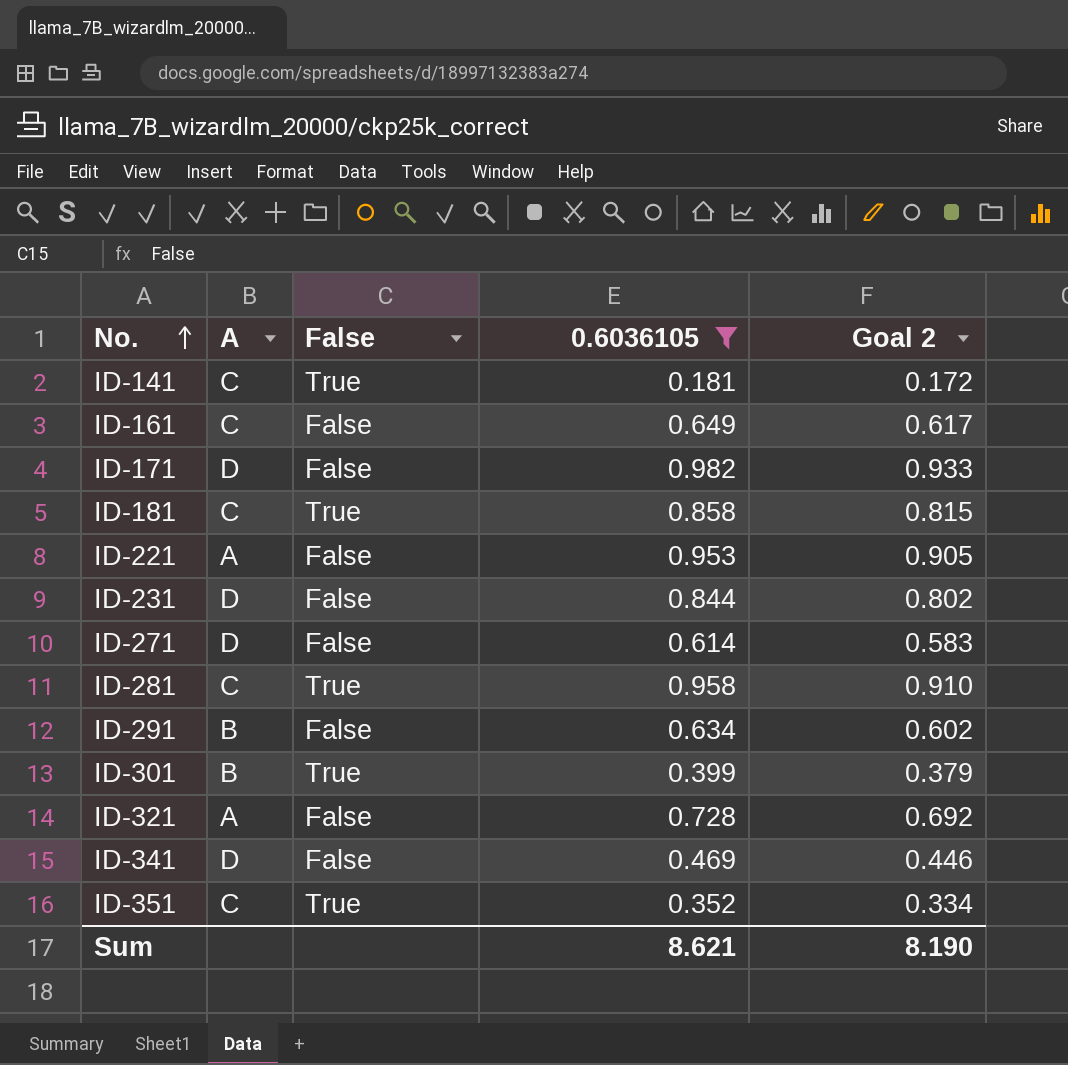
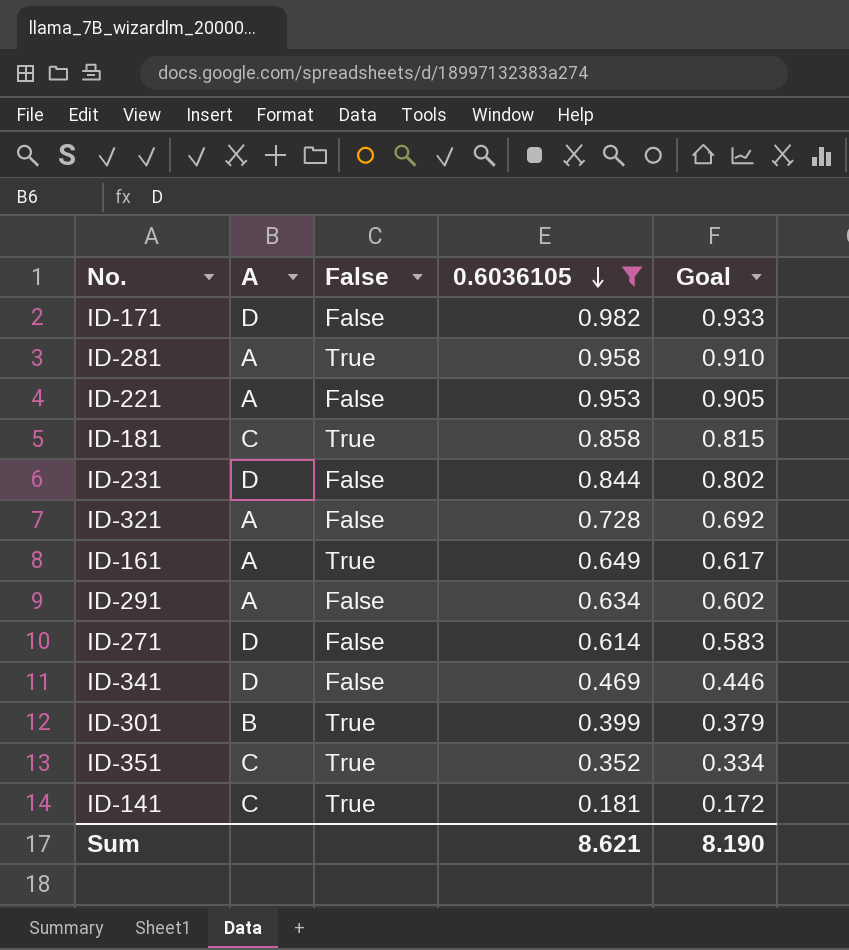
row order: No. ascending -> 0.6036105 descending
column name: Goal 2 -> Goal
ID-281 | A: C -> A
ID-161 | A: C -> A
ID-161 | False: False -> True
ID-291 | A: B -> A

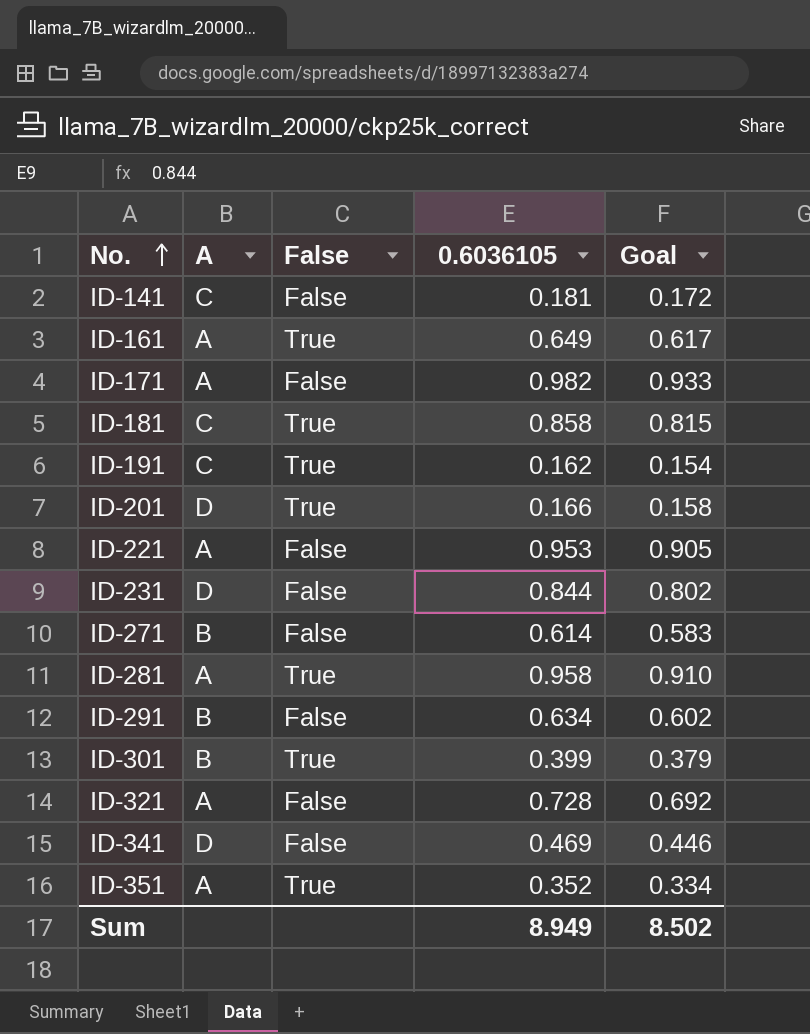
filter: 0.6036105 >= 0.181 -> none
row order: 0.6036105 descending -> No. ascending
ID-141 | False: True -> False
ID-171 | A: D -> A
ID-271 | A: D -> B
ID-291 | A: A -> B
ID-351 | A: C -> A
Sum | 0.6036105: 8.621 -> 8.949
Sum | Goal: 8.190 -> 8.502

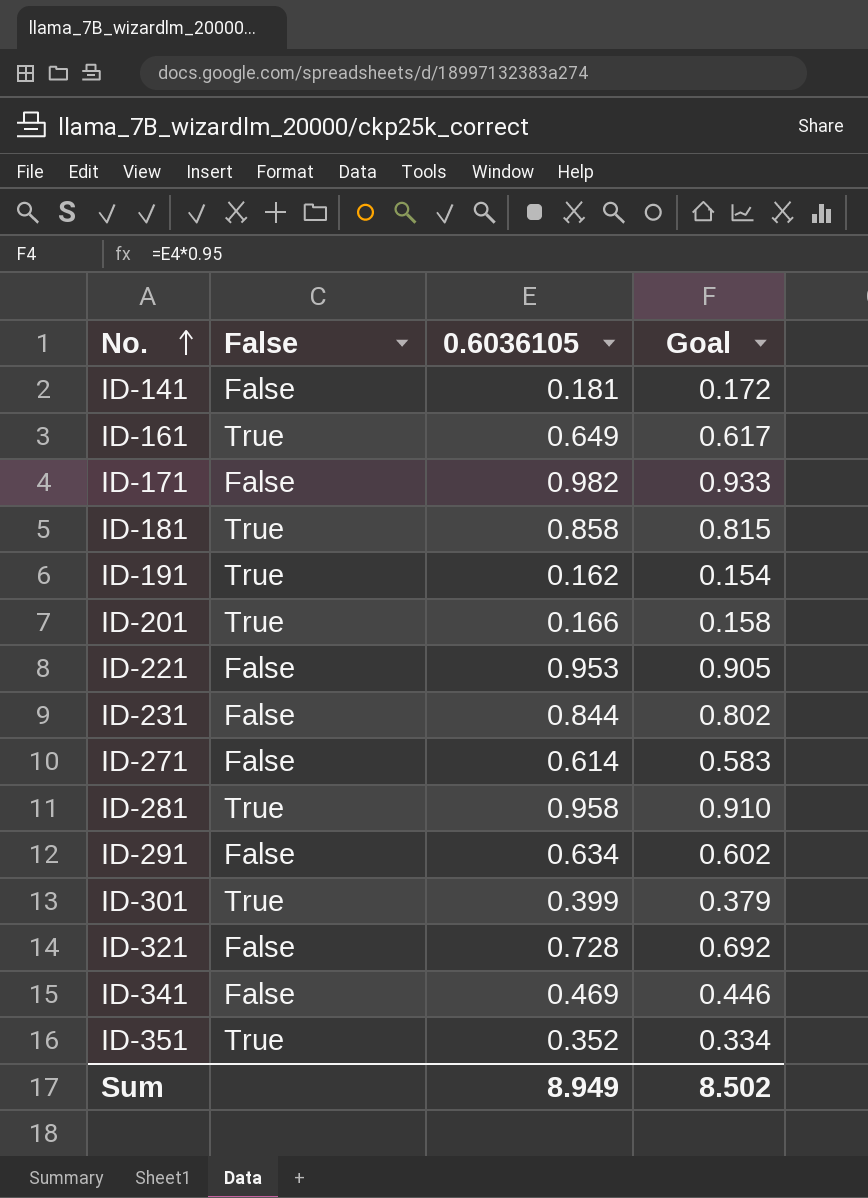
column A | position: 2 -> none

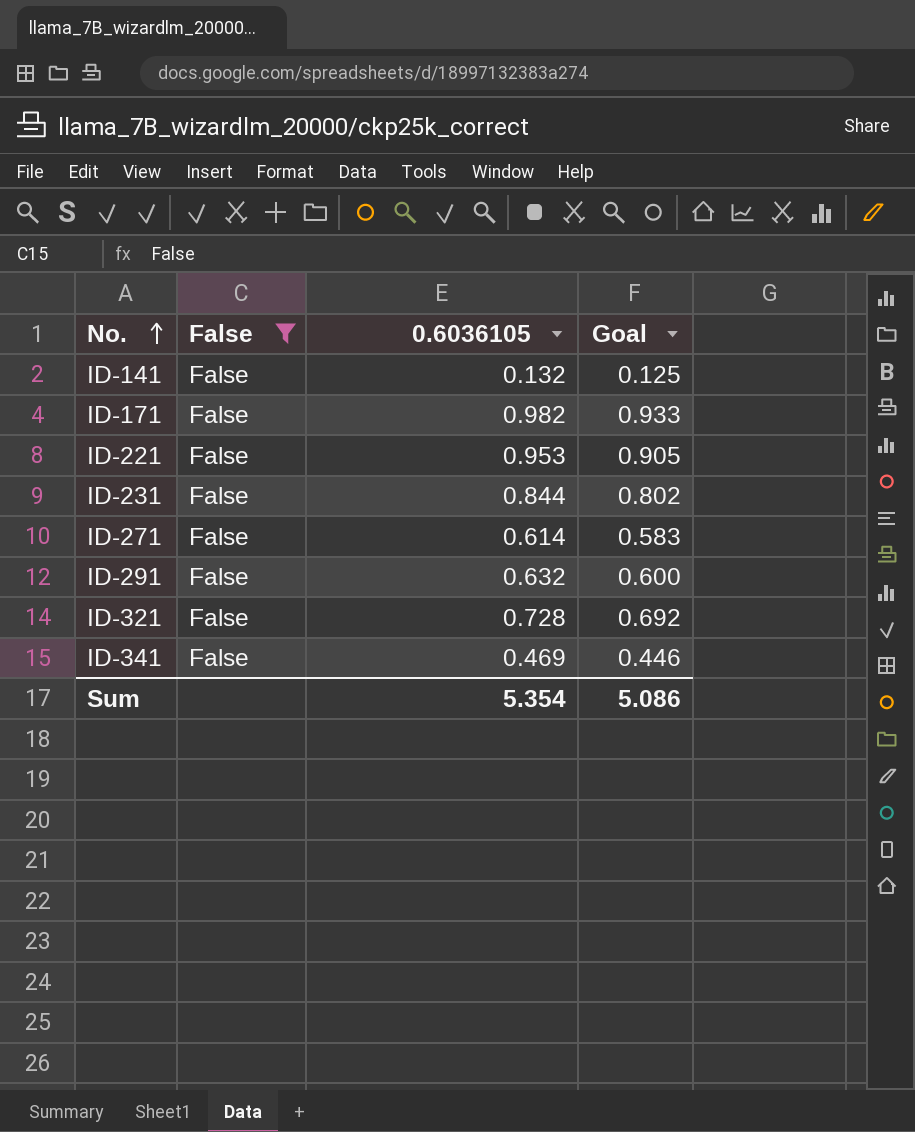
filter: none -> False = False
ID-141 | 0.6036105: 0.181 -> 0.132
ID-141 | Goal: 0.172 -> 0.125
ID-291 | 0.6036105: 0.634 -> 0.632
ID-291 | Goal: 0.602 -> 0.600
Sum | 0.6036105: 8.949 -> 5.354
Sum | Goal: 8.502 -> 5.086

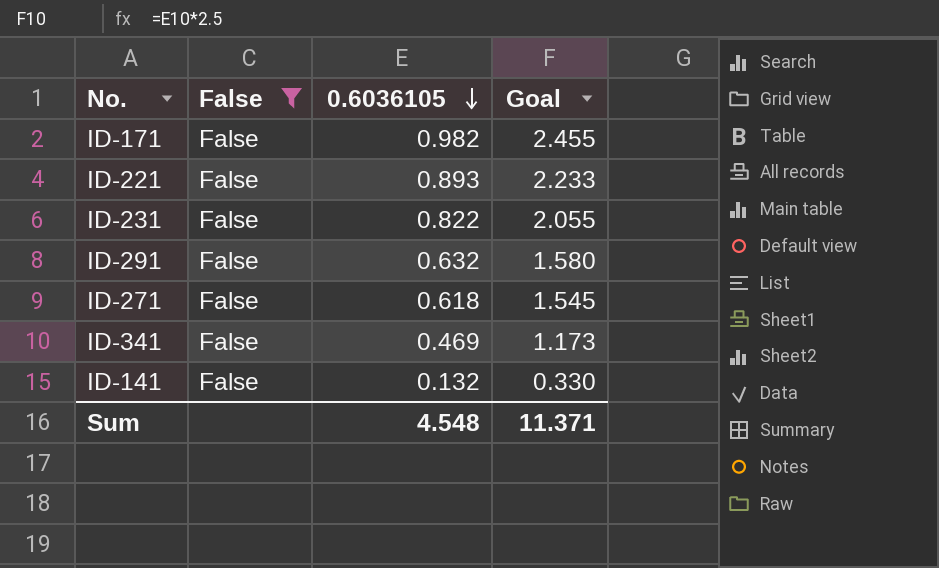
row order: No. ascending -> 0.6036105 descending
column Goal | formula: [0.6036105] * 0.95 -> [0.6036105] * 2.5
row ID-321: False | 0.728 | 0.692 -> none
ID-221 | 0.6036105: 0.953 -> 0.893
ID-231 | 0.6036105: 0.844 -> 0.822
ID-271 | 0.6036105: 0.614 -> 0.618
Sum | 0.6036105: 5.354 -> 4.548
Sum | Goal: 5.086 -> 11.371

